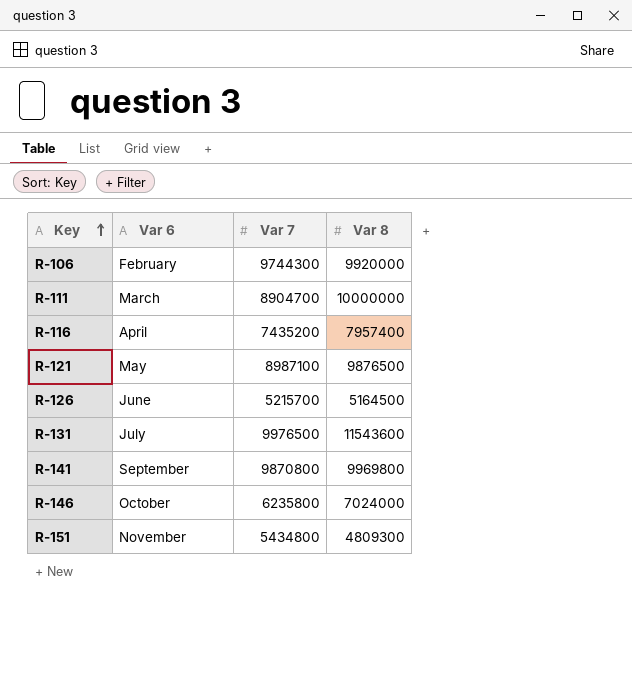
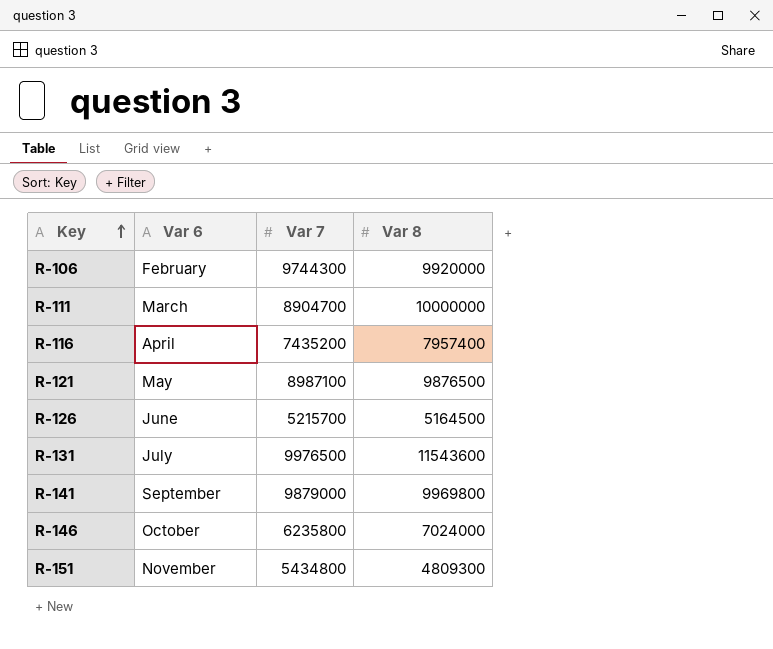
R-141 | Var 7: 9870800 -> 9879000

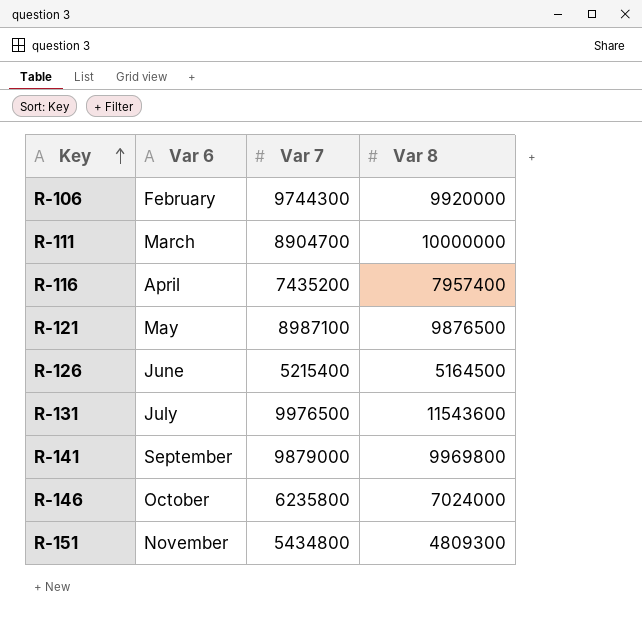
R-126 | Var 7: 5215700 -> 5215400

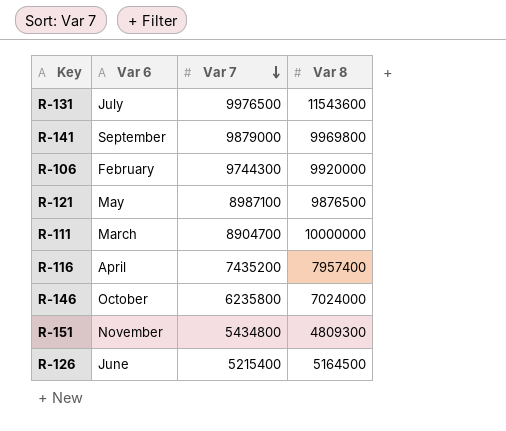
row order: Key ascending -> Var 7 descending

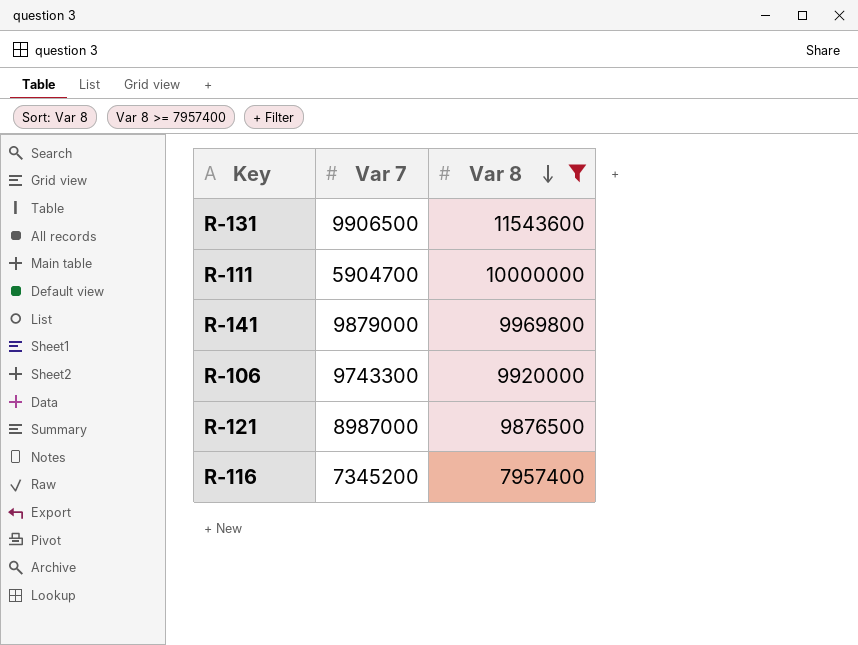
filter: none -> Var 8 >= 7957400
row order: Var 7 descending -> Var 8 descending
column Var 6 | position: 2 -> none
R-131 | Var 7: 9976500 -> 9906500
R-111 | Var 7: 8904700 -> 5904700
R-106 | Var 7: 9744300 -> 9743300
R-121 | Var 7: 8987100 -> 8987000
R-116 | Var 7: 7435200 -> 7345200

